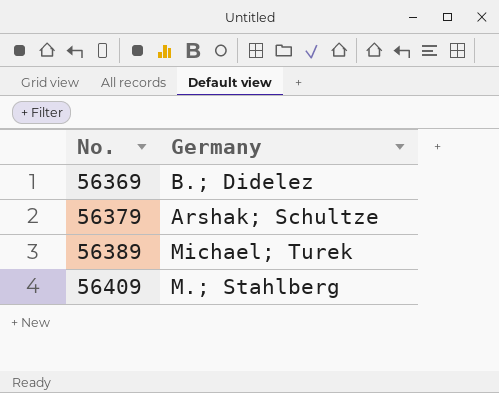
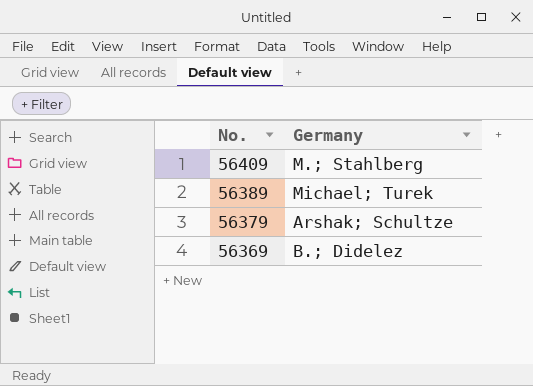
row order: No. ascending -> No. descending

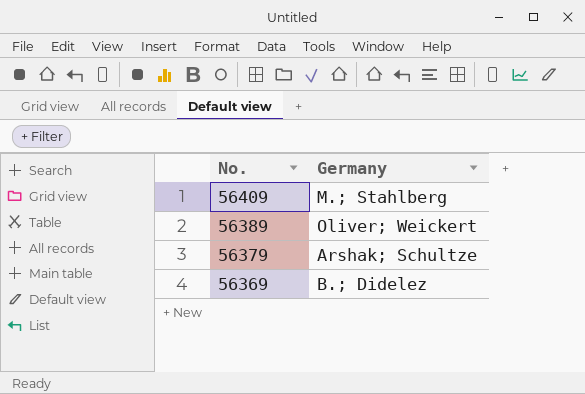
56389 | Germany: Michael; Turek -> Oliver; Weickert

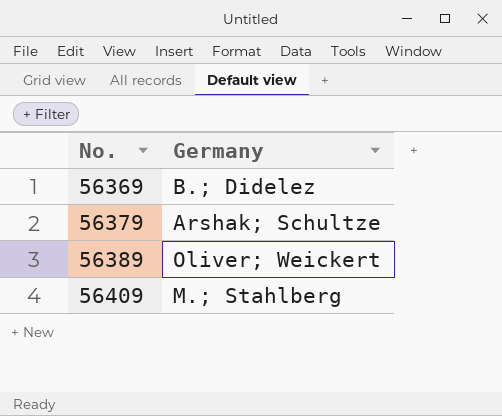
row order: No. descending -> No. ascending

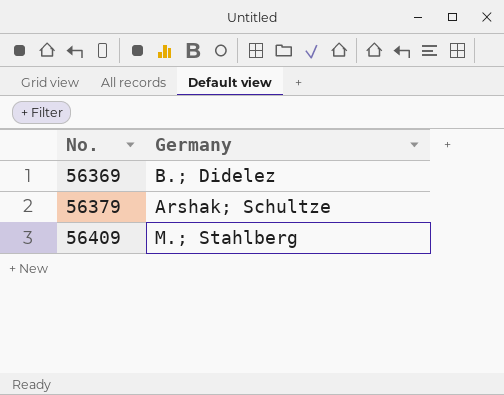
row 56389: Oliver; Weickert -> none

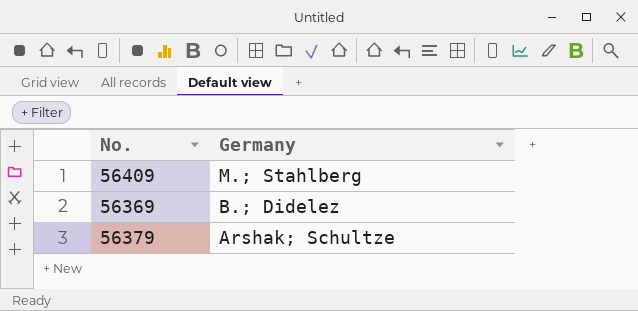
row order: No. ascending -> Germany descending

